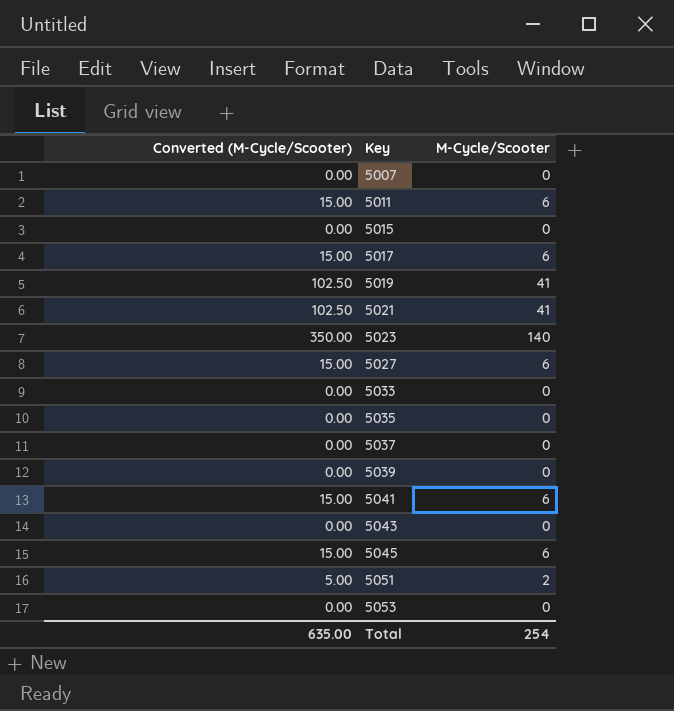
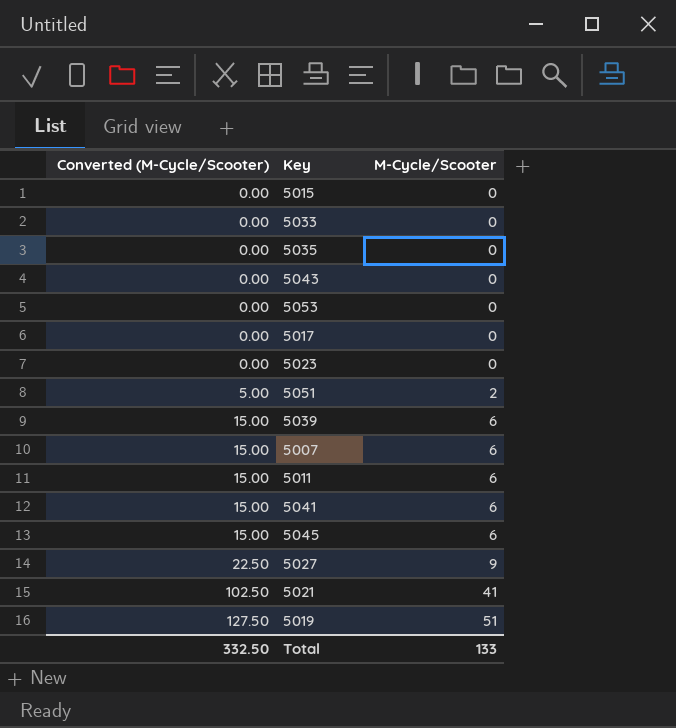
row order: Key ascending -> Converted (M-Cycle/Scooter) ascending
row 5037: 0.00 | 0 -> none
5017 | Converted (M-Cycle/Scooter): 15.00 -> 0.00
5017 | M-Cycle/Scooter: 6 -> 0
5023 | Converted (M-Cycle/Scooter): 350.00 -> 0.00
5023 | M-Cycle/Scooter: 140 -> 0
5039 | Converted (M-Cycle/Scooter): 0.00 -> 15.00
5039 | M-Cycle/Scooter: 0 -> 6
5007 | Converted (M-Cycle/Scooter): 0.00 -> 15.00
5007 | M-Cycle/Scooter: 0 -> 6
5027 | Converted (M-Cycle/Scooter): 15.00 -> 22.50
5027 | M-Cycle/Scooter: 6 -> 9
5019 | Converted (M-Cycle/Scooter): 102.50 -> 127.50
5019 | M-Cycle/Scooter: 41 -> 51
Total | Converted (M-Cycle/Scooter): 635.00 -> 332.50
Total | M-Cycle/Scooter: 254 -> 133

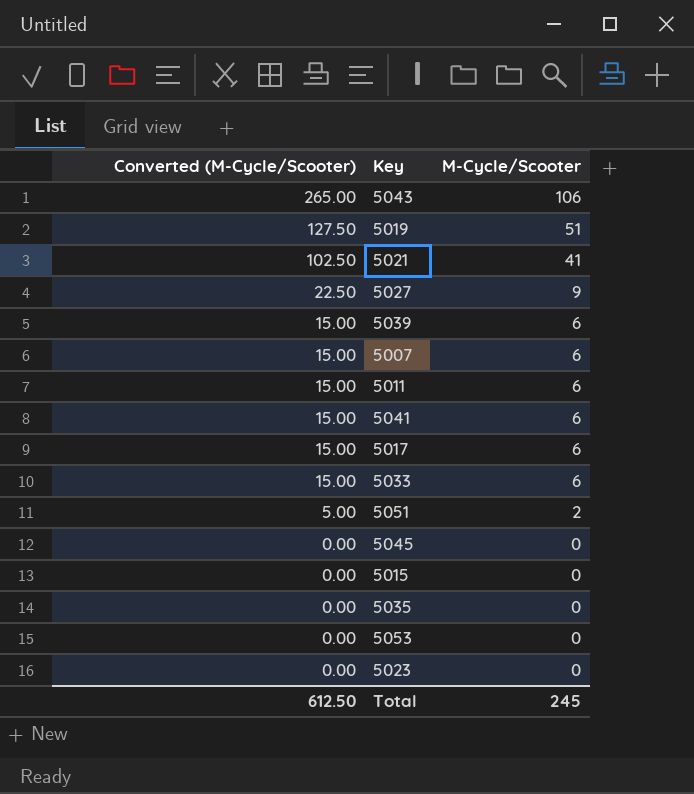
row order: Converted (M-Cycle/Scooter) ascending -> Converted (M-Cycle/Scooter) descending
5043 | Converted (M-Cycle/Scooter): 0.00 -> 265.00
5043 | M-Cycle/Scooter: 0 -> 106
5017 | Converted (M-Cycle/Scooter): 0.00 -> 15.00
5017 | M-Cycle/Scooter: 0 -> 6
5033 | Converted (M-Cycle/Scooter): 0.00 -> 15.00
5033 | M-Cycle/Scooter: 0 -> 6
5045 | Converted (M-Cycle/Scooter): 15.00 -> 0.00
5045 | M-Cycle/Scooter: 6 -> 0
Total | Converted (M-Cycle/Scooter): 332.50 -> 612.50
Total | M-Cycle/Scooter: 133 -> 245

